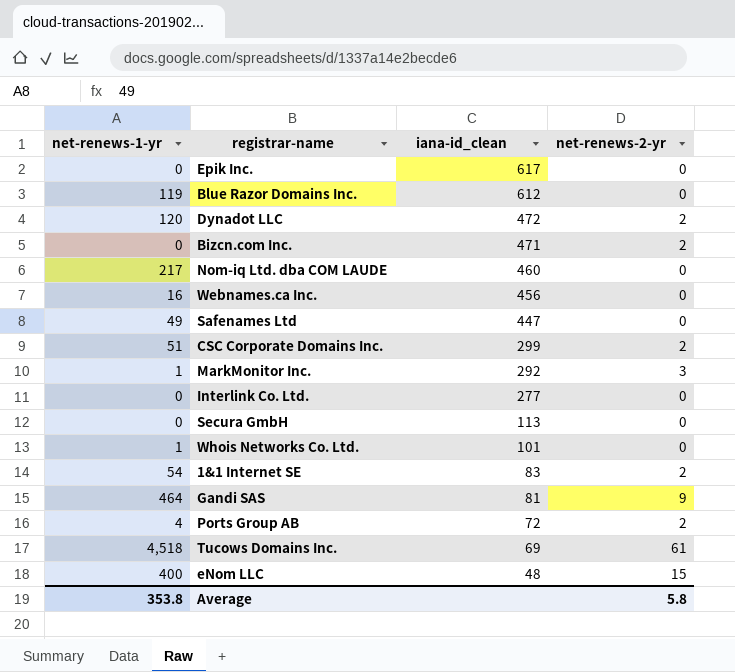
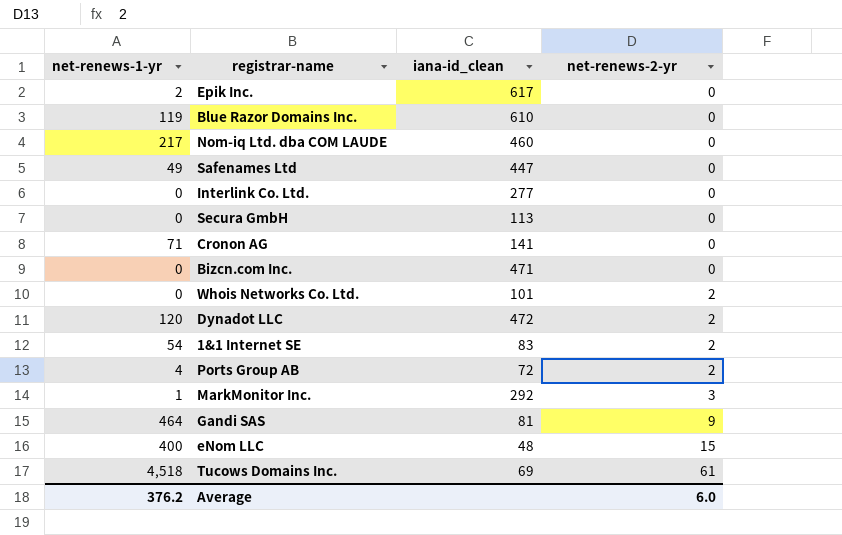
row order: iana-id_clean descending -> net-renews-2-yr ascending
row Webnames.ca Inc.: 16 | 456 | 0 -> none
row CSC Corporate Domains Inc.: 51 | 299 | 2 -> none
Epik Inc. | net-renews-1-yr: 0 -> 2
Blue Razor Domains Inc. | iana-id_clean: 612 -> 610
row Cronon AG: none -> 71 | 141 | 0
Bizcn.com Inc. | net-renews-2-yr: 2 -> 0
Whois Networks Co. Ltd. | net-renews-1-yr: 1 -> 0
Whois Networks Co. Ltd. | net-renews-2-yr: 0 -> 2
Average | net-renews-1-yr: 353.8 -> 376.2
Average | net-renews-2-yr: 5.8 -> 6.0

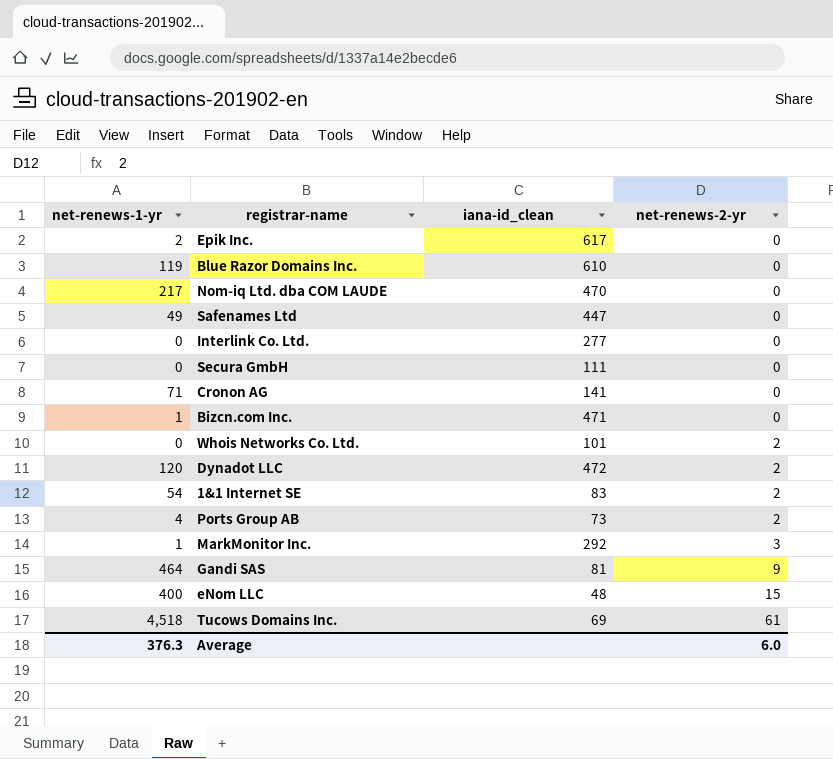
Nom-iq Ltd. dba COM LAUDE | iana-id_clean: 460 -> 470
Secura GmbH | iana-id_clean: 113 -> 111
Bizcn.com Inc. | net-renews-1-yr: 0 -> 1
Ports Group AB | iana-id_clean: 72 -> 73
Average | net-renews-1-yr: 376.2 -> 376.3

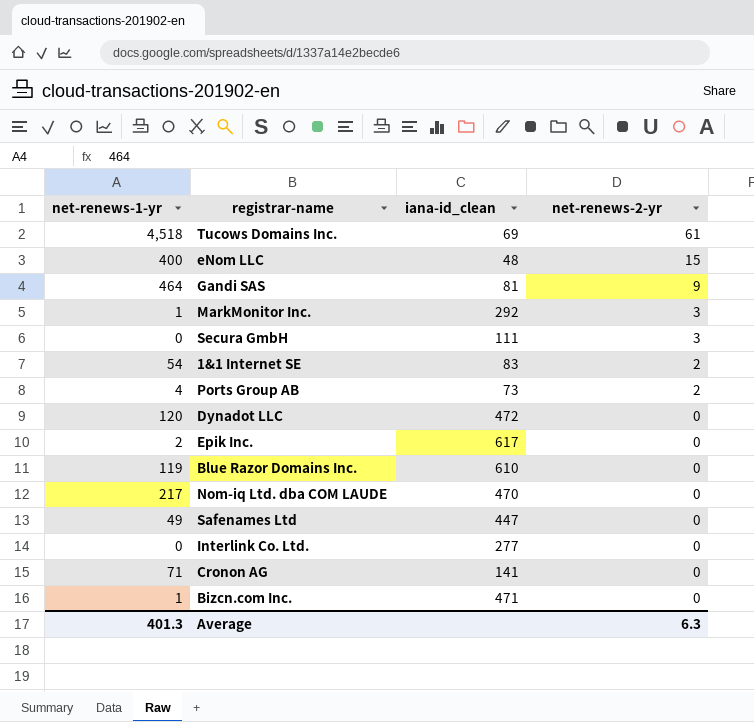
row order: net-renews-2-yr ascending -> net-renews-2-yr descending
row Whois Networks Co. Ltd.: 0 | 101 | 2 -> none
Secura GmbH | net-renews-2-yr: 0 -> 3
Dynadot LLC | net-renews-2-yr: 2 -> 0
Average | net-renews-1-yr: 376.3 -> 401.3
Average | net-renews-2-yr: 6.0 -> 6.3

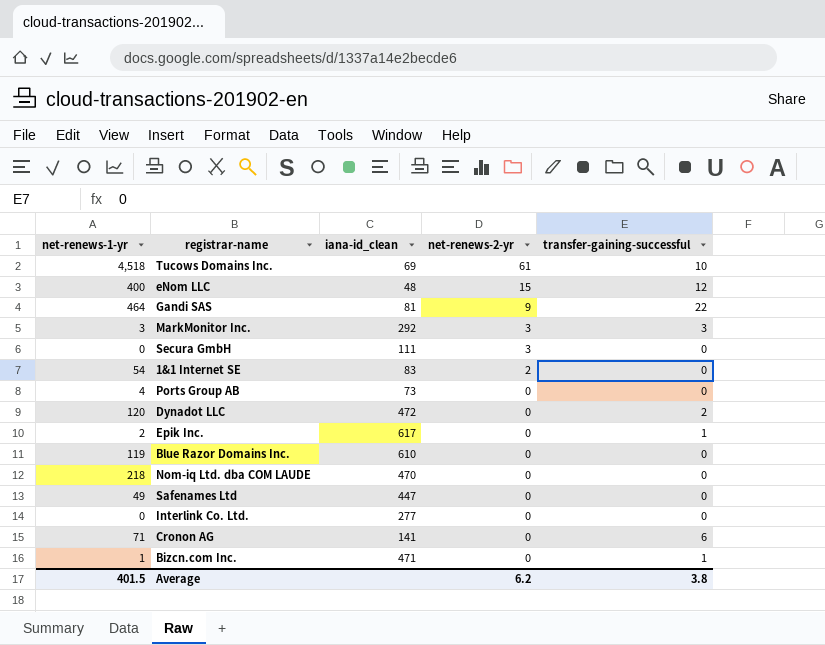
column transfer-gaining-successful | position: none -> 5
MarkMonitor Inc. | net-renews-1-yr: 1 -> 3
Ports Group AB | net-renews-2-yr: 2 -> 0
Nom-iq Ltd. dba COM LAUDE | net-renews-1-yr: 217 -> 218
Average | net-renews-1-yr: 401.3 -> 401.5
Average | net-renews-2-yr: 6.3 -> 6.2

